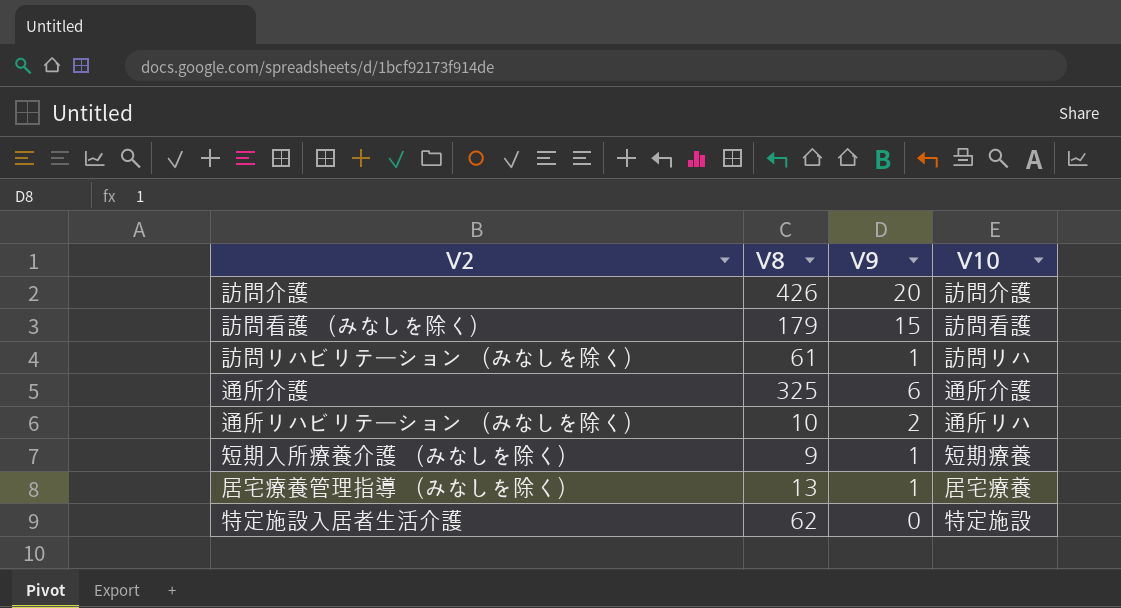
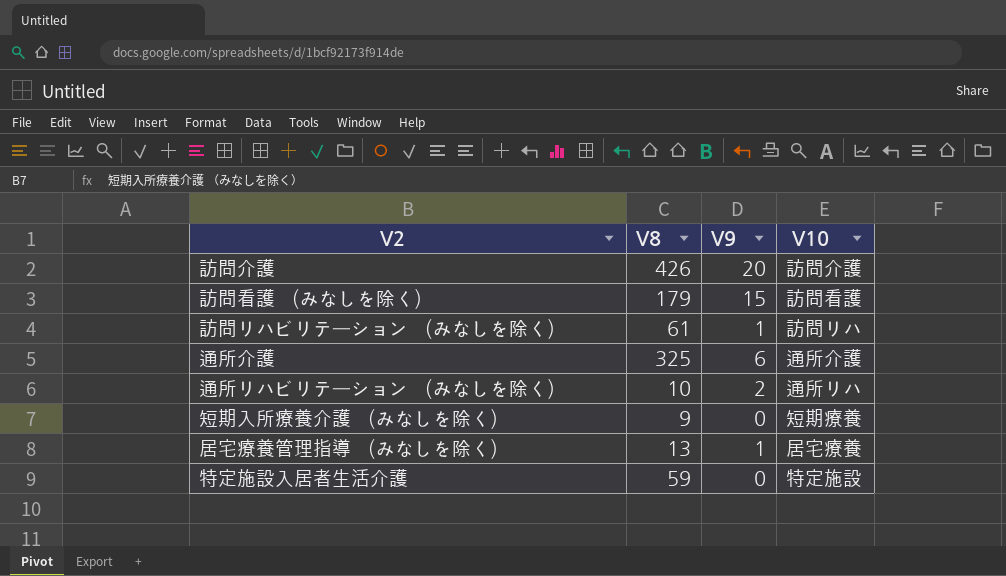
短期入所療養介護 （みなしを除く） | V9: 1 -> 0
特定施設入居者生活介護 | V8: 62 -> 59

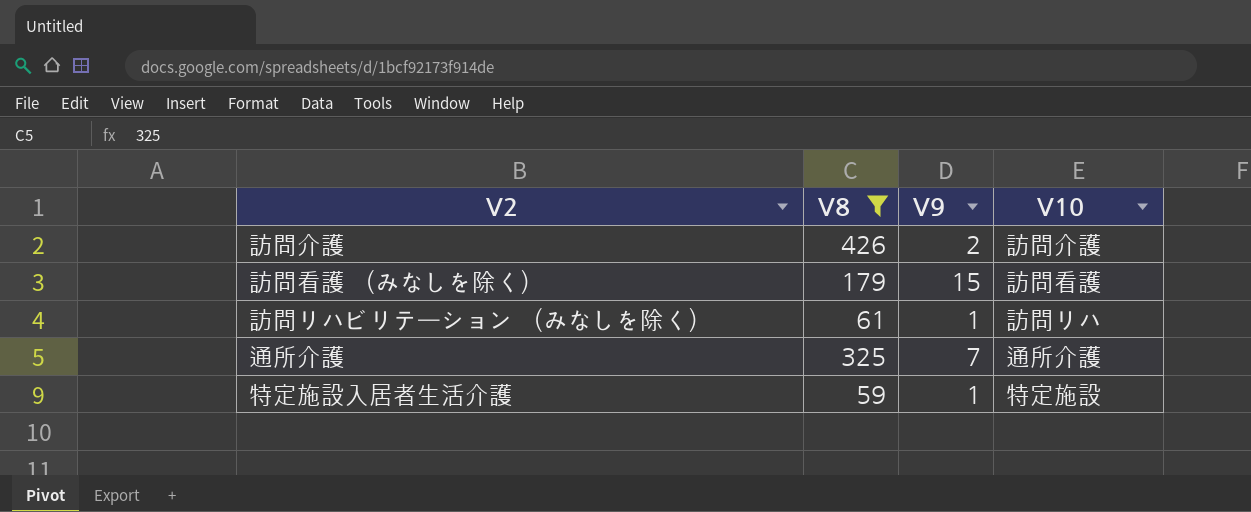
filter: none -> V8 >= 59
訪問介護 | V9: 20 -> 2
通所介護 | V9: 6 -> 7
特定施設入居者生活介護 | V9: 0 -> 1

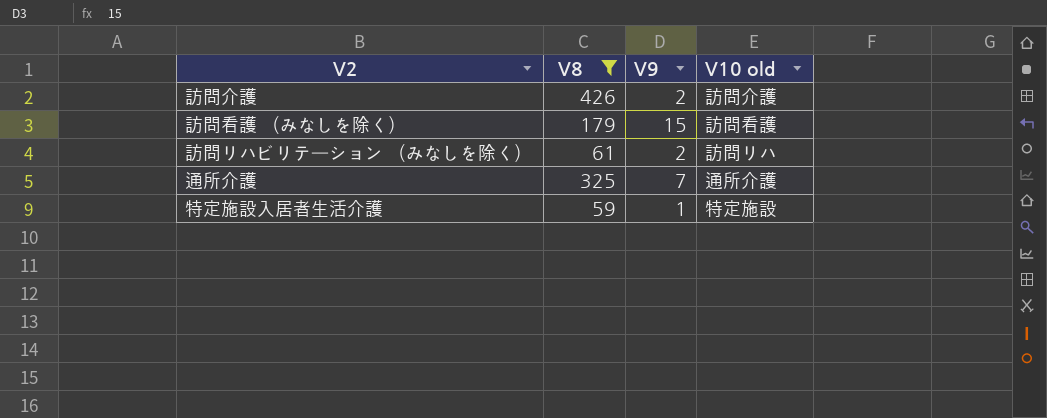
column name: V10 -> V10 old
訪問リハビリテーション （みなしを除く） | V9: 1 -> 2

